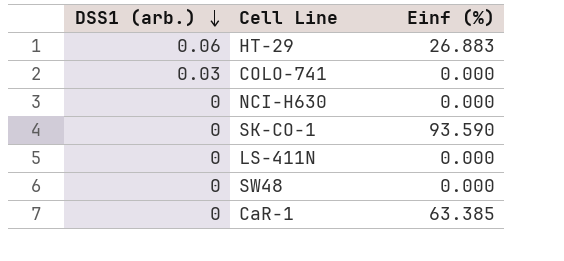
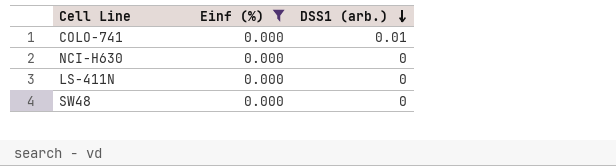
filter: none -> Einf (%) = 0.000
column DSS1 (arb.) | position: 1 -> 3
COLO-741 | DSS1 (arb.): 0.03 -> 0.01

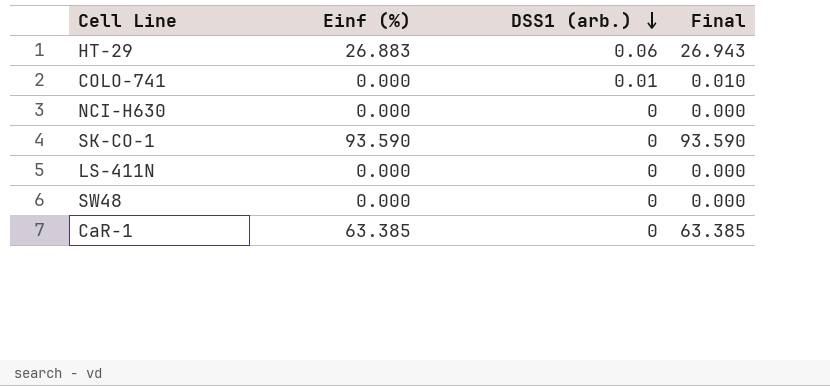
filter: Einf (%) = 0.000 -> none
column Final | formula: none -> [Einf (%)] + [DSS1 (arb.)]

